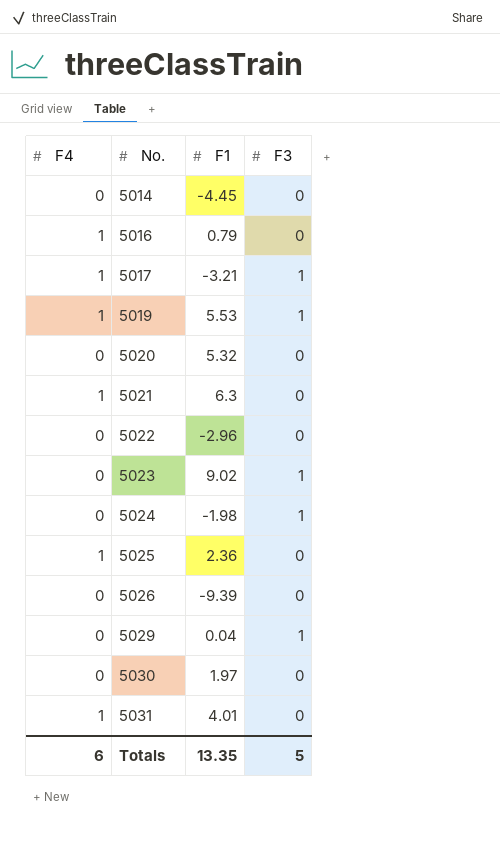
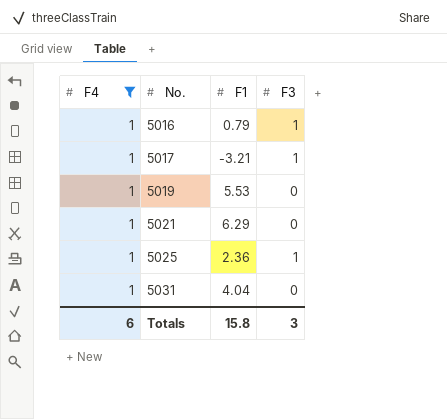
filter: none -> F4 = 1
5016 | F3: 0 -> 1
5019 | F3: 1 -> 0
5021 | F1: 6.3 -> 6.29
5025 | F3: 0 -> 1
5031 | F1: 4.01 -> 4.04
Totals | F1: 13.35 -> 15.8
Totals | F3: 5 -> 3

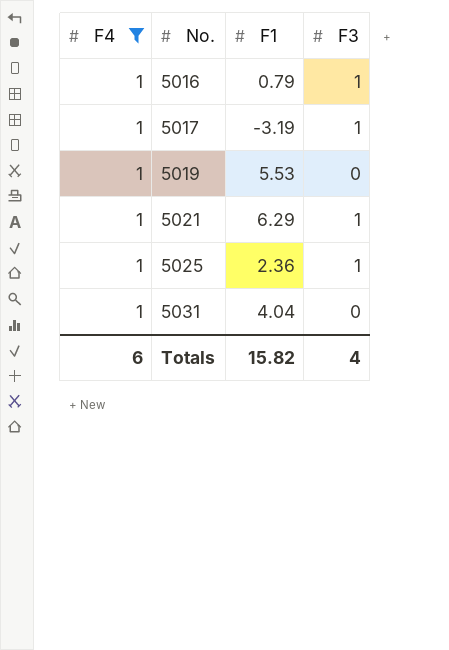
5017 | F1: -3.21 -> -3.19
5021 | F3: 0 -> 1
Totals | F1: 15.8 -> 15.82
Totals | F3: 3 -> 4

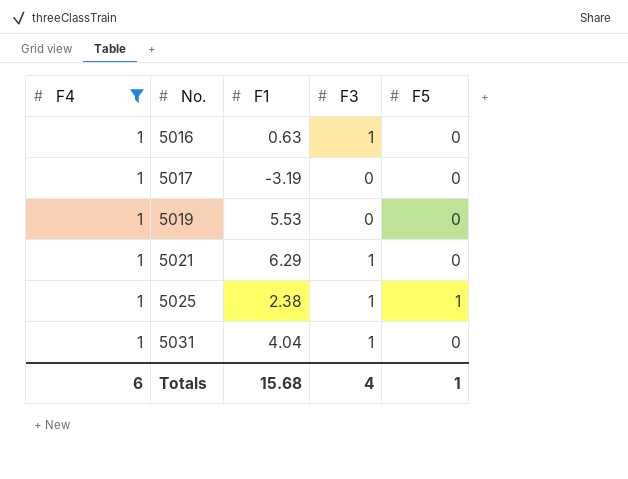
column F5 | position: none -> 5
5016 | F1: 0.79 -> 0.63
5017 | F3: 1 -> 0
5025 | F1: 2.36 -> 2.38
5031 | F3: 0 -> 1
Totals | F1: 15.82 -> 15.68

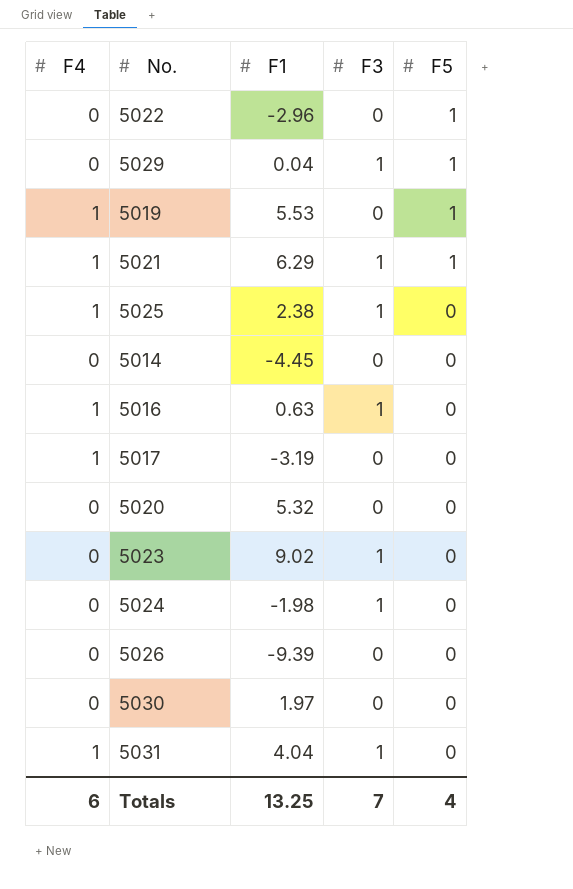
filter: F4 = 1 -> none
row order: No. ascending -> F5 descending
5019 | F5: 0 -> 1
5021 | F5: 0 -> 1
5025 | F5: 1 -> 0
Totals | F1: 15.68 -> 13.25
Totals | F3: 4 -> 7
Totals | F5: 1 -> 4

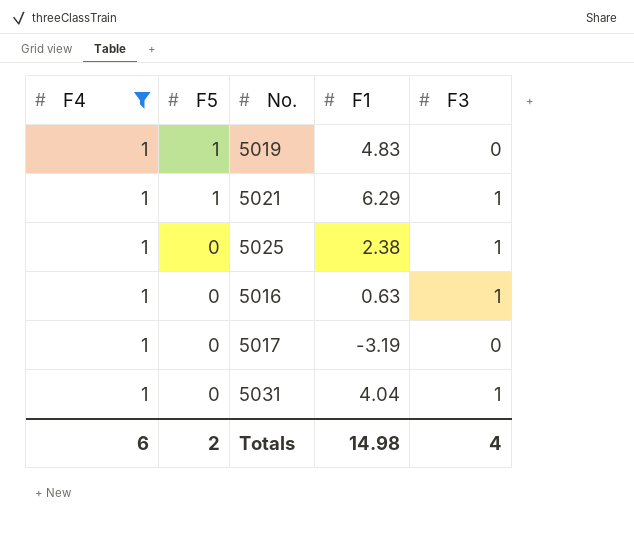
filter: none -> F4 = 1
column F5 | position: 5 -> 2
5019 | F1: 5.53 -> 4.83
Totals | F5: 4 -> 2
Totals | F1: 13.25 -> 14.98
Totals | F3: 7 -> 4

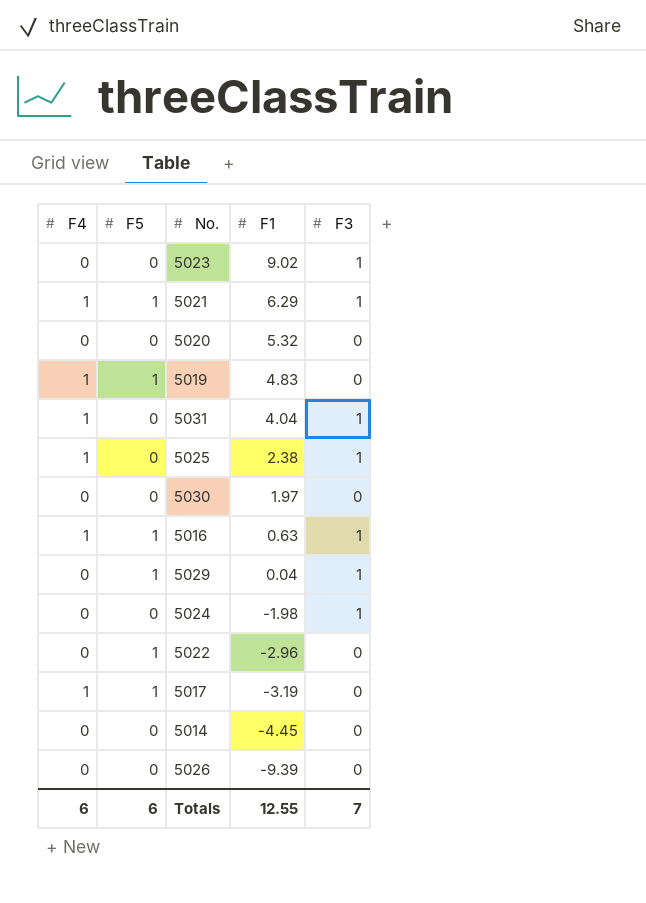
filter: F4 = 1 -> none
row order: F5 descending -> F1 descending
5016 | F5: 0 -> 1
5017 | F5: 0 -> 1
Totals | F5: 2 -> 6
Totals | F1: 14.98 -> 12.55
Totals | F3: 4 -> 7

